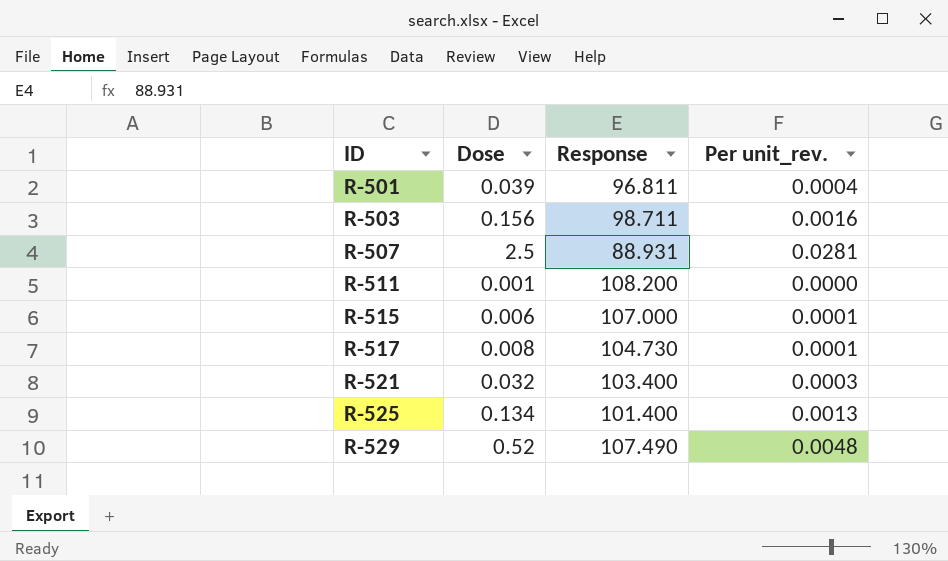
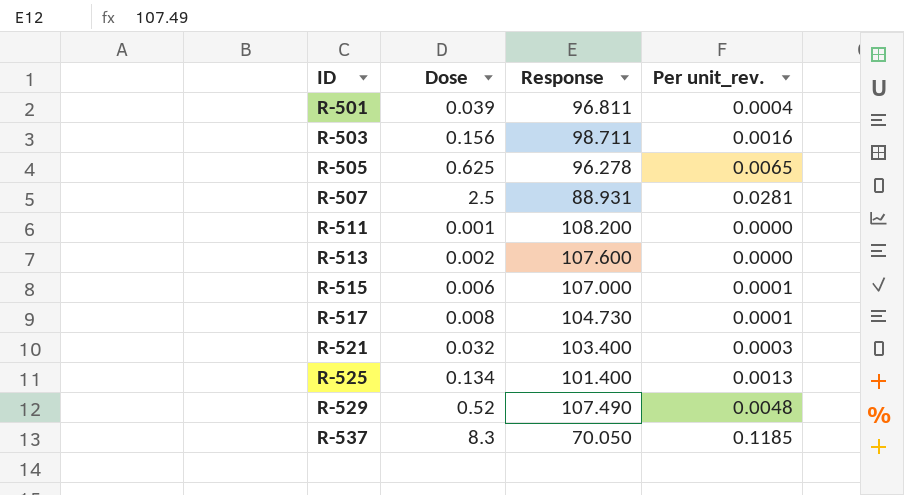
row R-505: none -> 0.625 | 96.278 | 0.0065
row R-513: none -> 0.002 | 107.600 | 0.0000
row R-537: none -> 8.3 | 70.050 | 0.1185

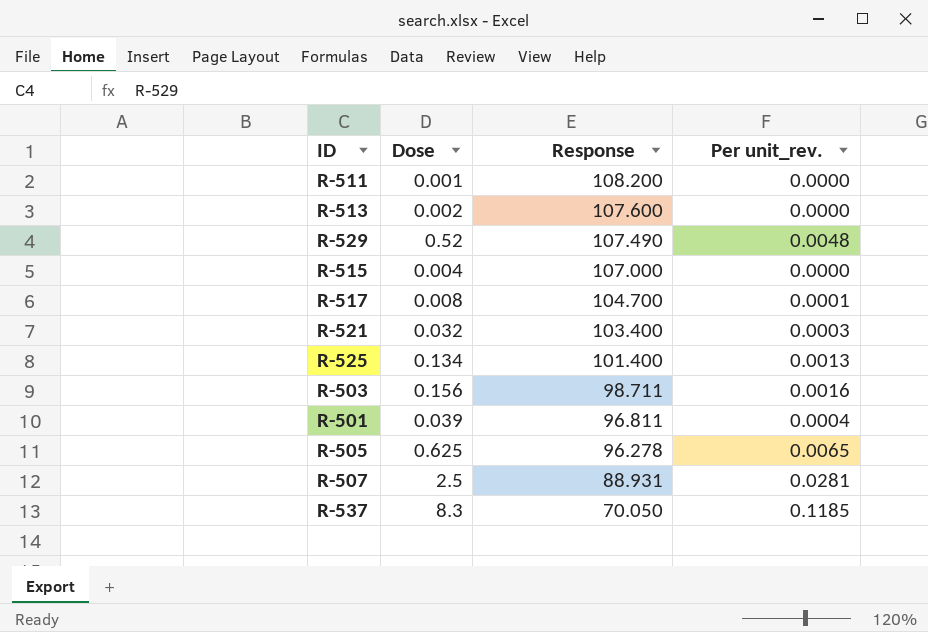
row order: ID ascending -> Response descending
R-515 | Dose: 0.006 -> 0.004
R-515 | Per unit_rev.: 0.0001 -> 0.0000
R-517 | Response: 104.730 -> 104.700

